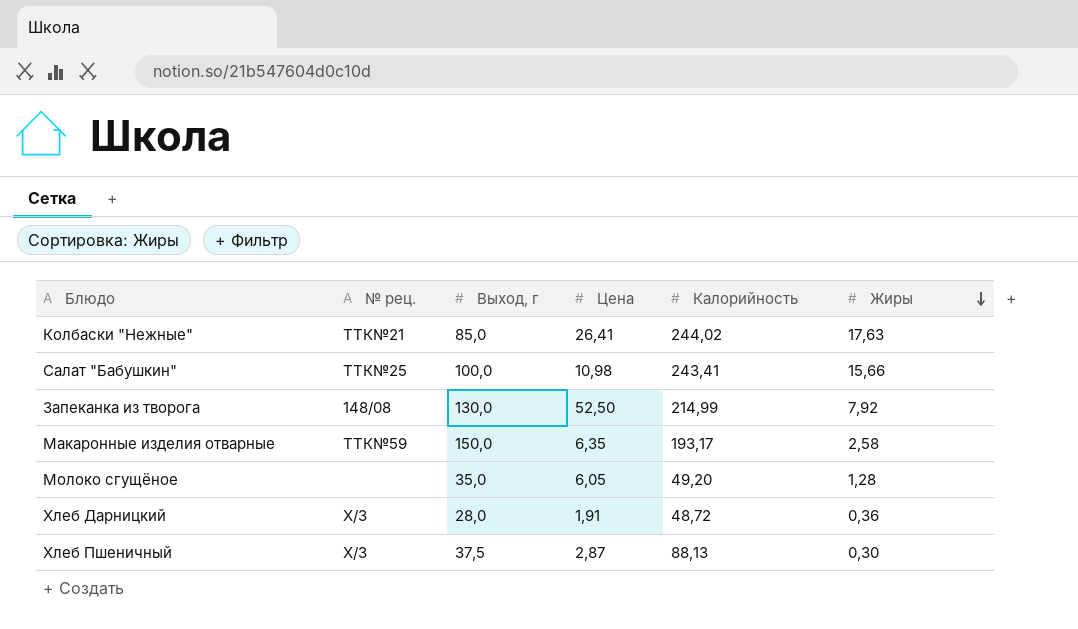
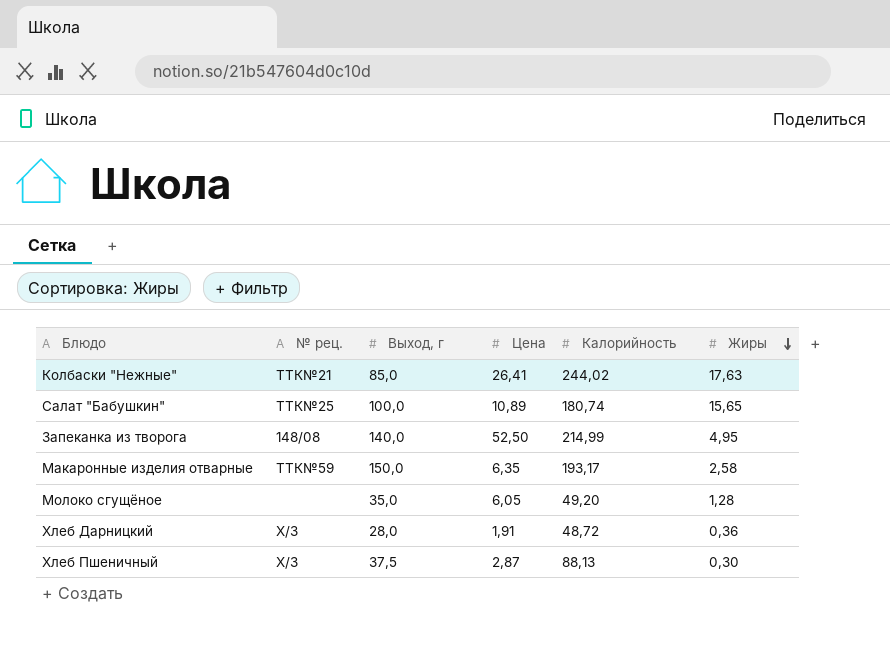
Салат "Бабушкин" | Цена: 10,98 -> 10,89
Салат "Бабушкин" | Калорийность: 243,41 -> 180,74
Салат "Бабушкин" | Жиры: 15,66 -> 15,65
Запеканка из творога | Выход, г: 130,0 -> 140,0
Запеканка из творога | Жиры: 7,92 -> 4,95

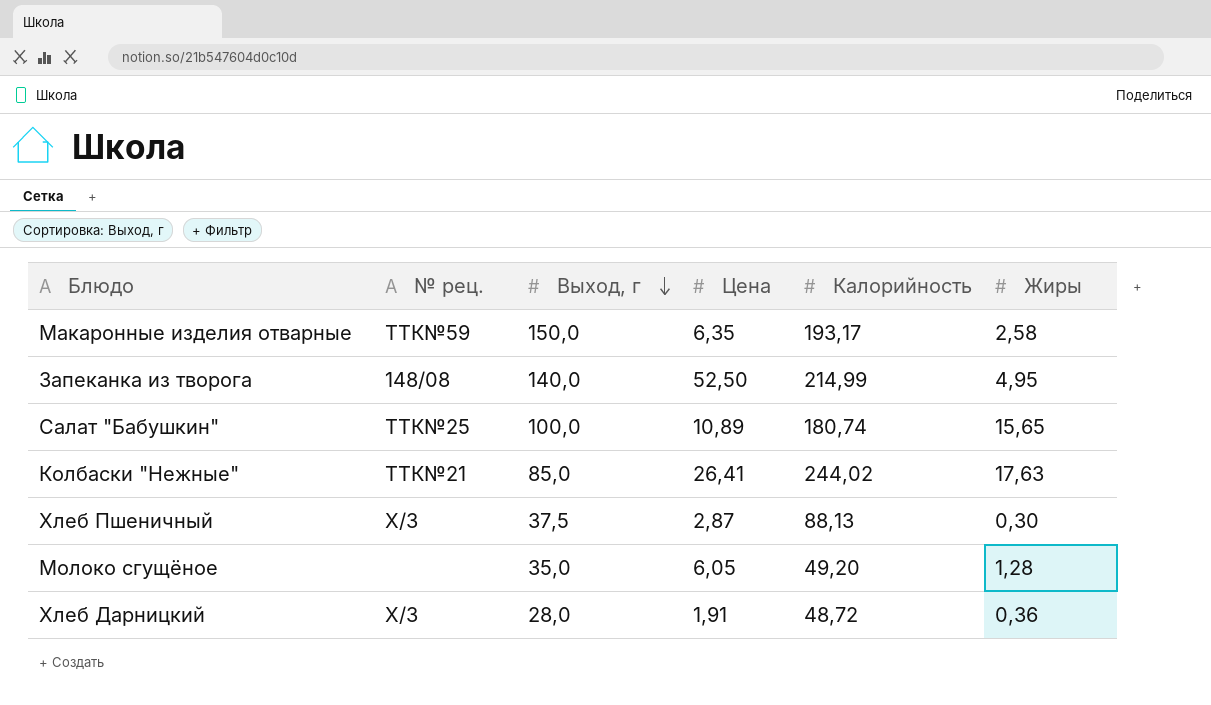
row order: Жиры descending -> Выход, г descending

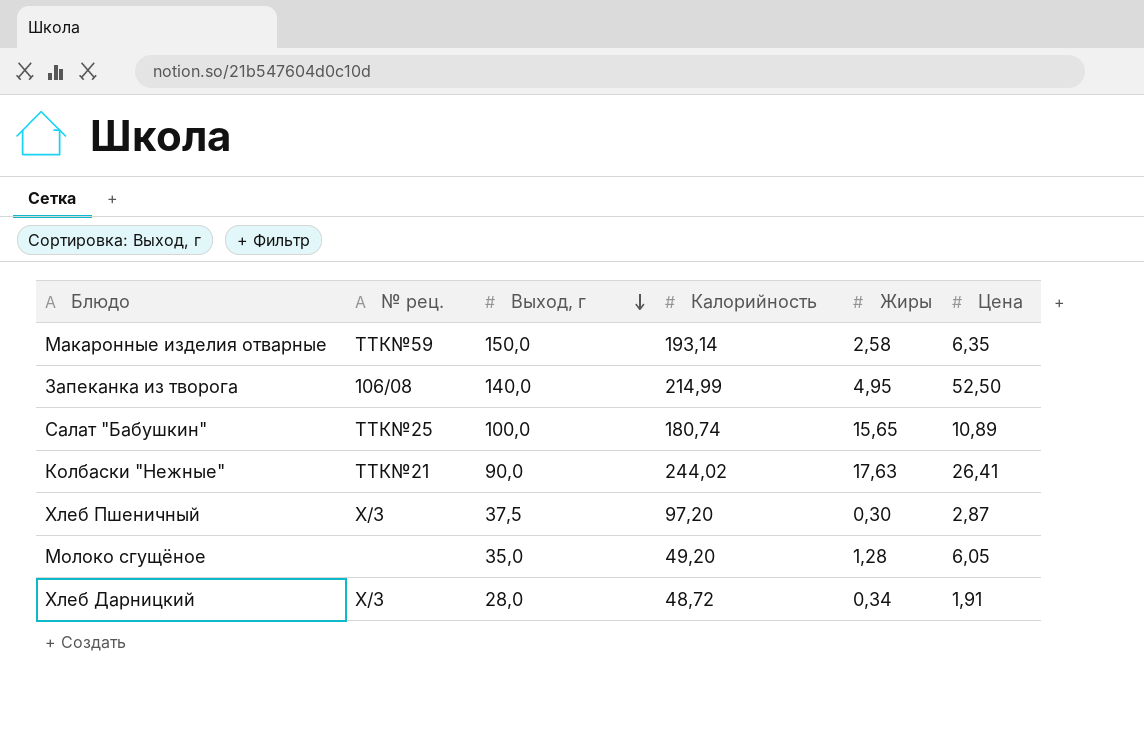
column Цена | position: 4 -> 6
Макаронные изделия отварные | Калорийность: 193,17 -> 193,14
Запеканка из творога | № рец.: 148/08 -> 106/08
Колбаски "Нежные" | Выход, г: 85,0 -> 90,0
Хлеб Пшеничный | Калорийность: 88,13 -> 97,20
Хлеб Дарницкий | Жиры: 0,36 -> 0,34

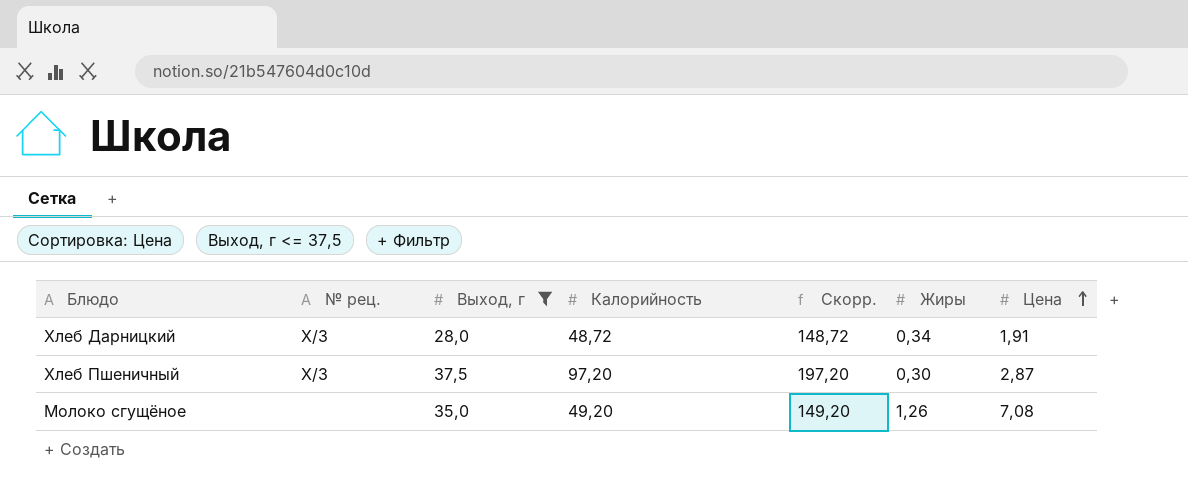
filter: none -> Выход, г <= 37,5
row order: Выход, г descending -> Цена ascending
column Скорр. | formula: none -> [Калорийность] + 100
Молоко сгущёное | Жиры: 1,28 -> 1,26
Молоко сгущёное | Цена: 6,05 -> 7,08

